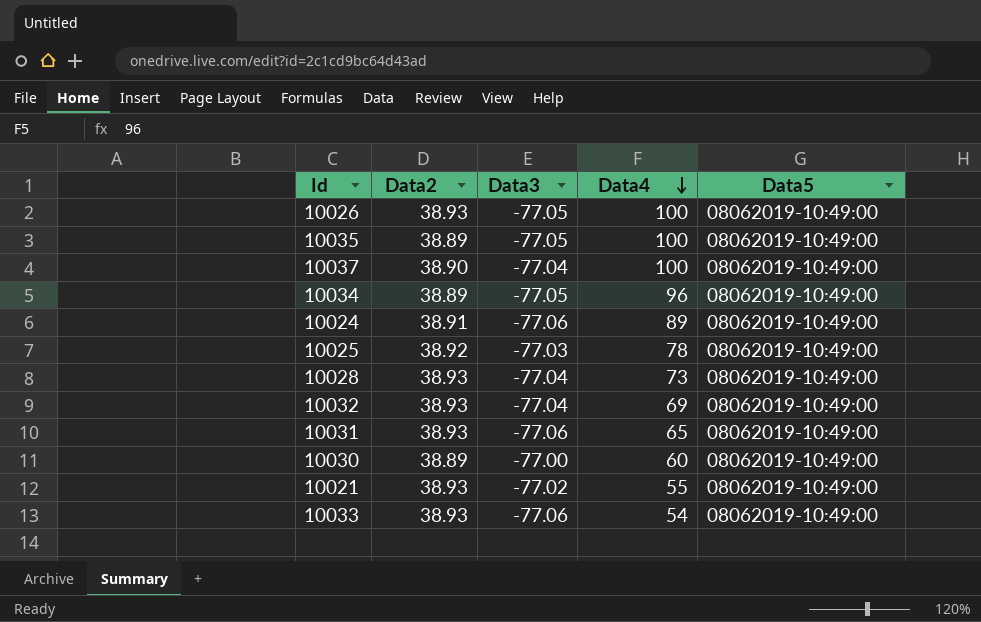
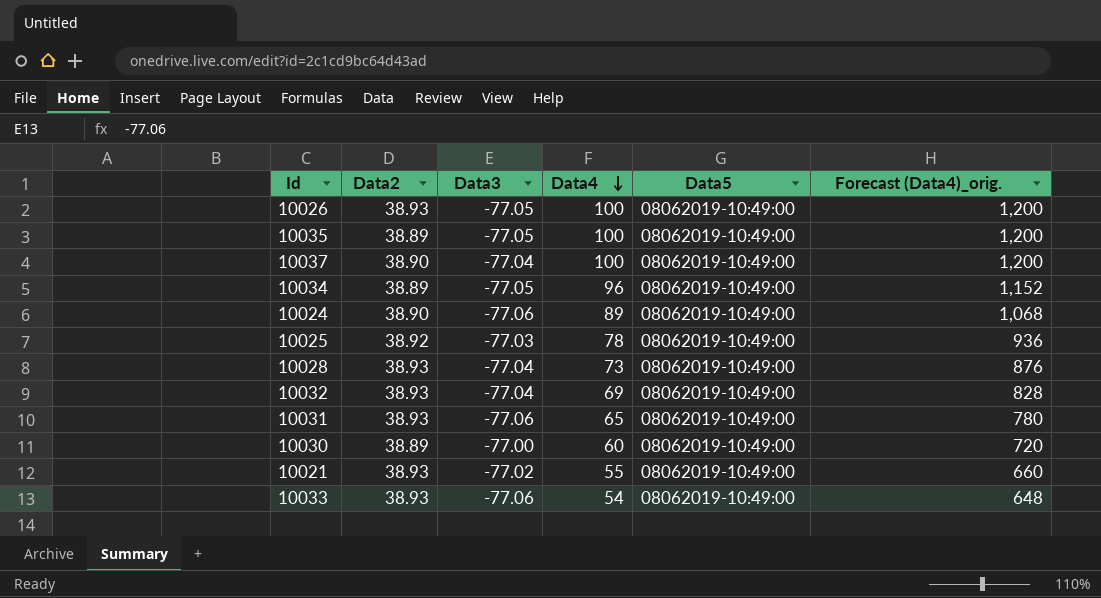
column Forecast (Data4)_orig. | formula: none -> [Data4] * 12
10024 | Data2: 38.91 -> 38.90

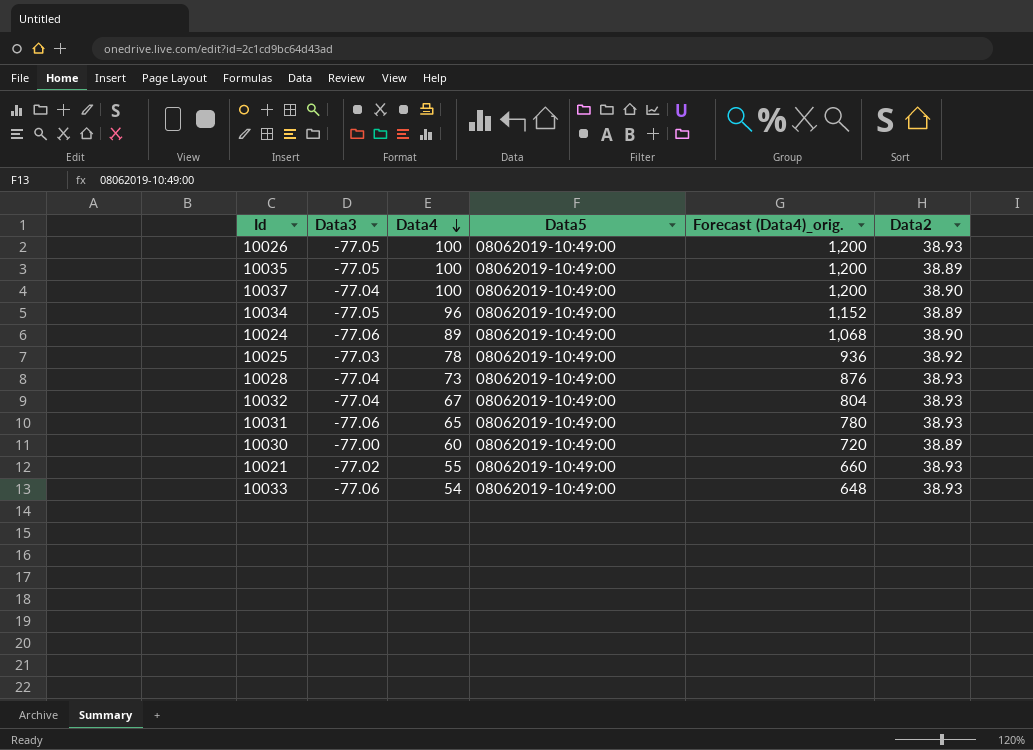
column Data2 | position: 2 -> 6
10032 | Data4: 69 -> 67
10032 | Forecast (Data4)_orig.: 828 -> 804

